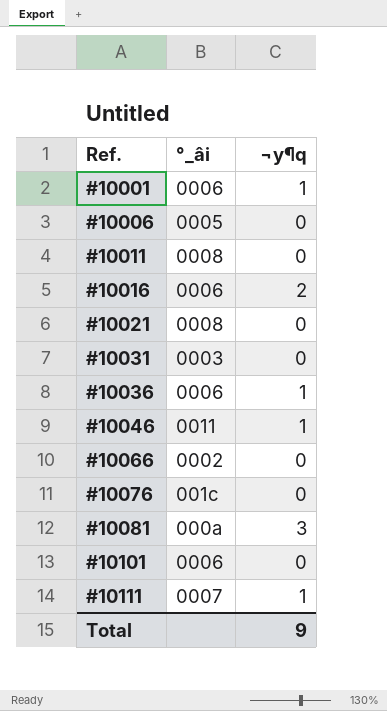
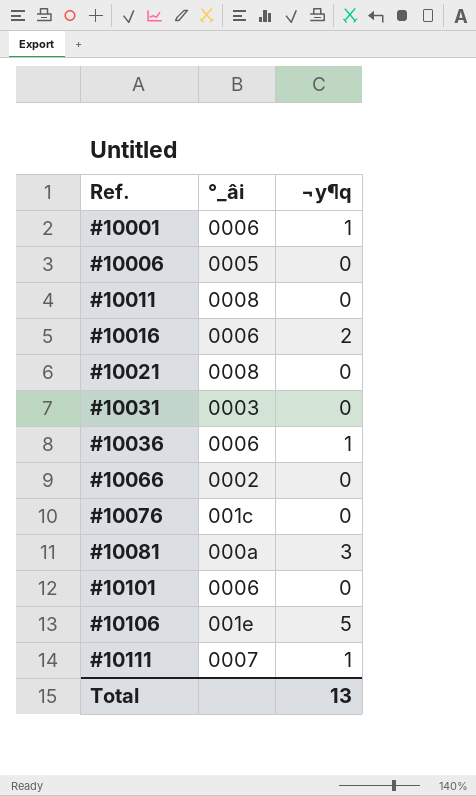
row #10046: 0011 | 1 -> none
row #10106: none -> 001e | 5
Total | ¬y¶q: 9 -> 13

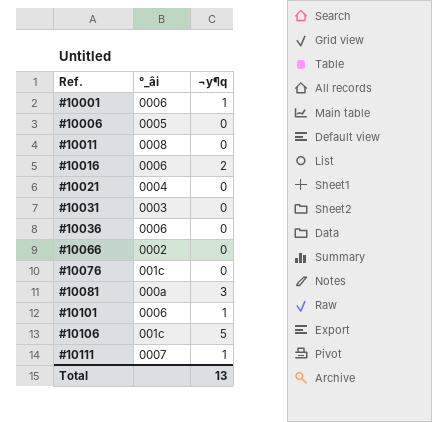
#10021 | °_âi: 0008 -> 0004
#10036 | ¬y¶q: 1 -> 0
#10101 | ¬y¶q: 0 -> 1
#10106 | °_âi: 001e -> 001c

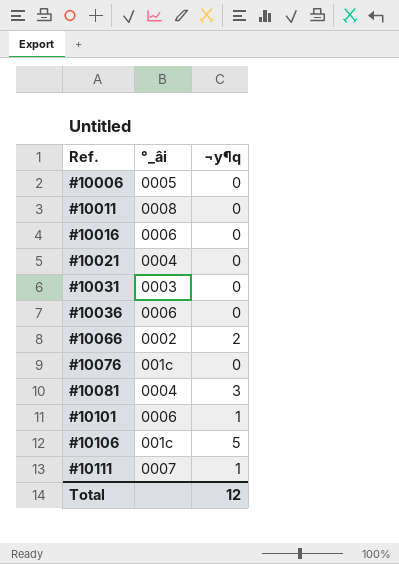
row #10001: 0006 | 1 -> none
#10016 | ¬y¶q: 2 -> 0
#10066 | ¬y¶q: 0 -> 2
#10081 | °_âi: 000a -> 0004
Total | ¬y¶q: 13 -> 12

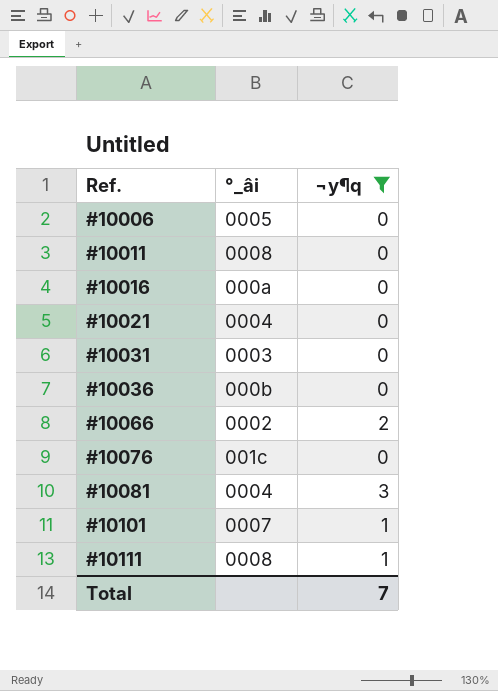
filter: none -> ¬y¶q != 5
#10016 | °_âi: 0006 -> 000a
#10036 | °_âi: 0006 -> 000b
#10101 | °_âi: 0006 -> 0007
#10111 | °_âi: 0007 -> 0008
Total | ¬y¶q: 12 -> 7

